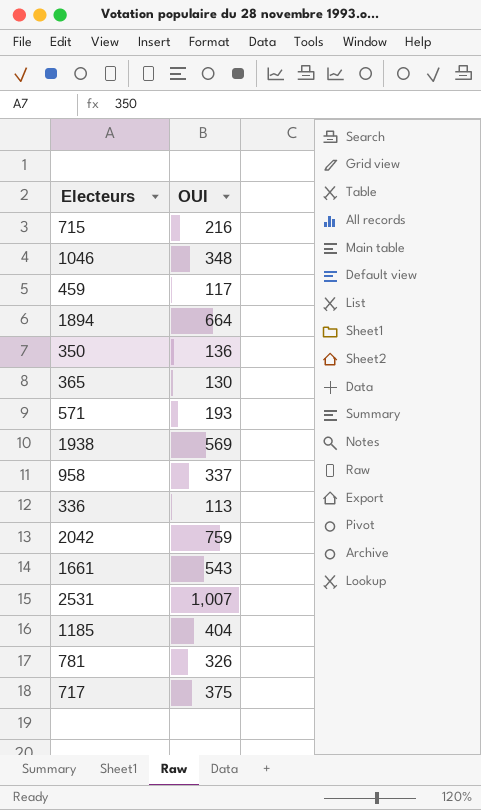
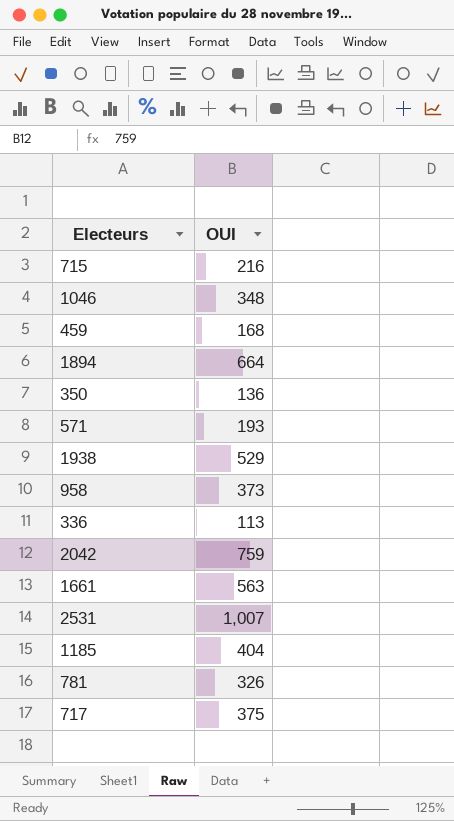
row 365: 130 -> none
459 | OUI: 117 -> 168
1938 | OUI: 569 -> 529
958 | OUI: 337 -> 373
1661 | OUI: 543 -> 563

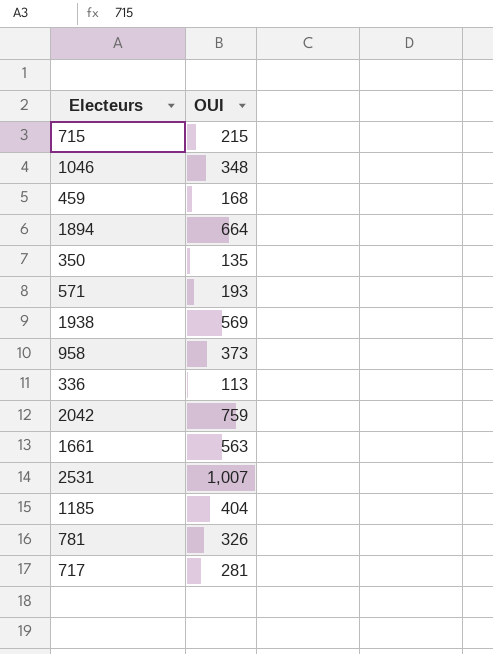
715 | OUI: 216 -> 215
350 | OUI: 136 -> 135
1938 | OUI: 529 -> 569
717 | OUI: 375 -> 281

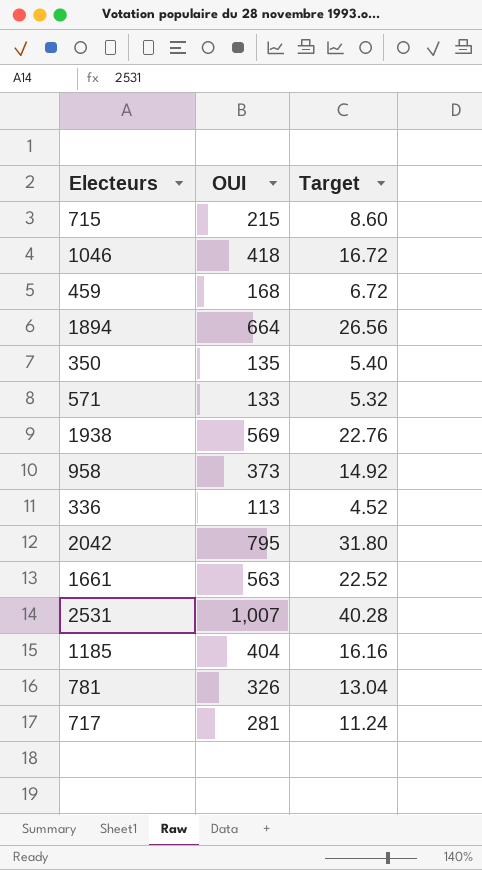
column Target | formula: none -> [OUI] * 0.04
1046 | OUI: 348 -> 418
571 | OUI: 193 -> 133
2042 | OUI: 759 -> 795

